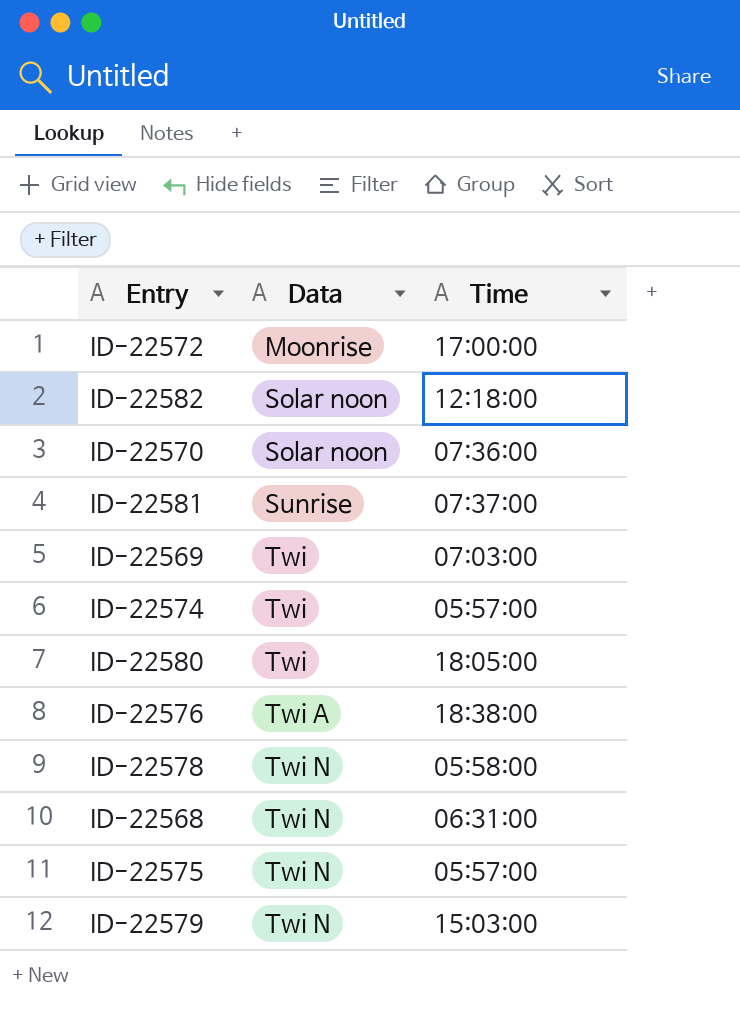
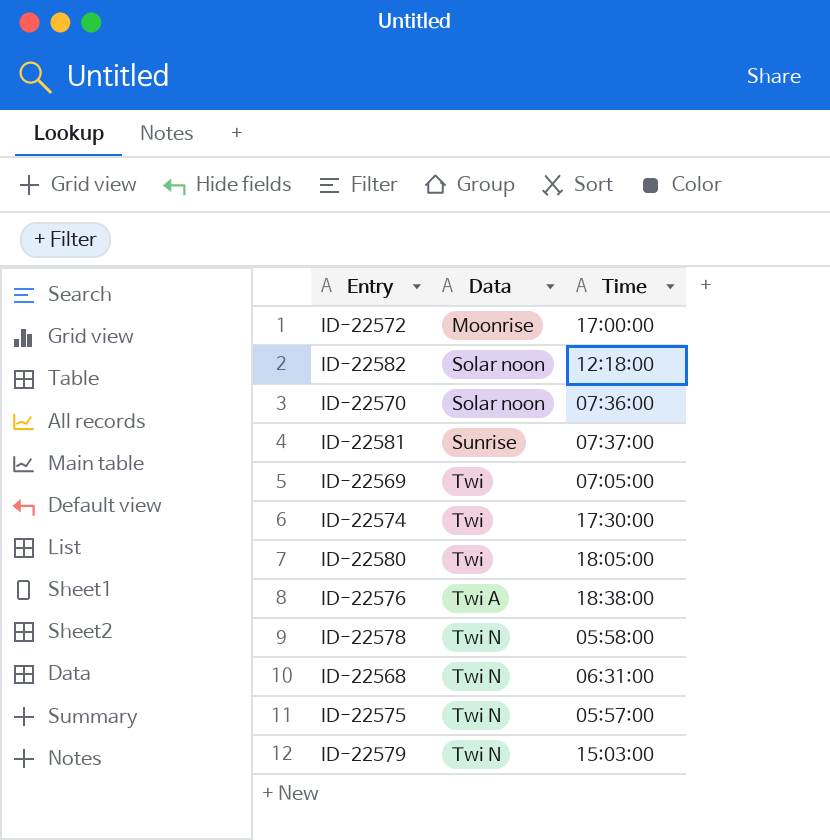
ID-22569 | Time: 07:03:00 -> 07:05:00
ID-22574 | Time: 05:57:00 -> 17:30:00

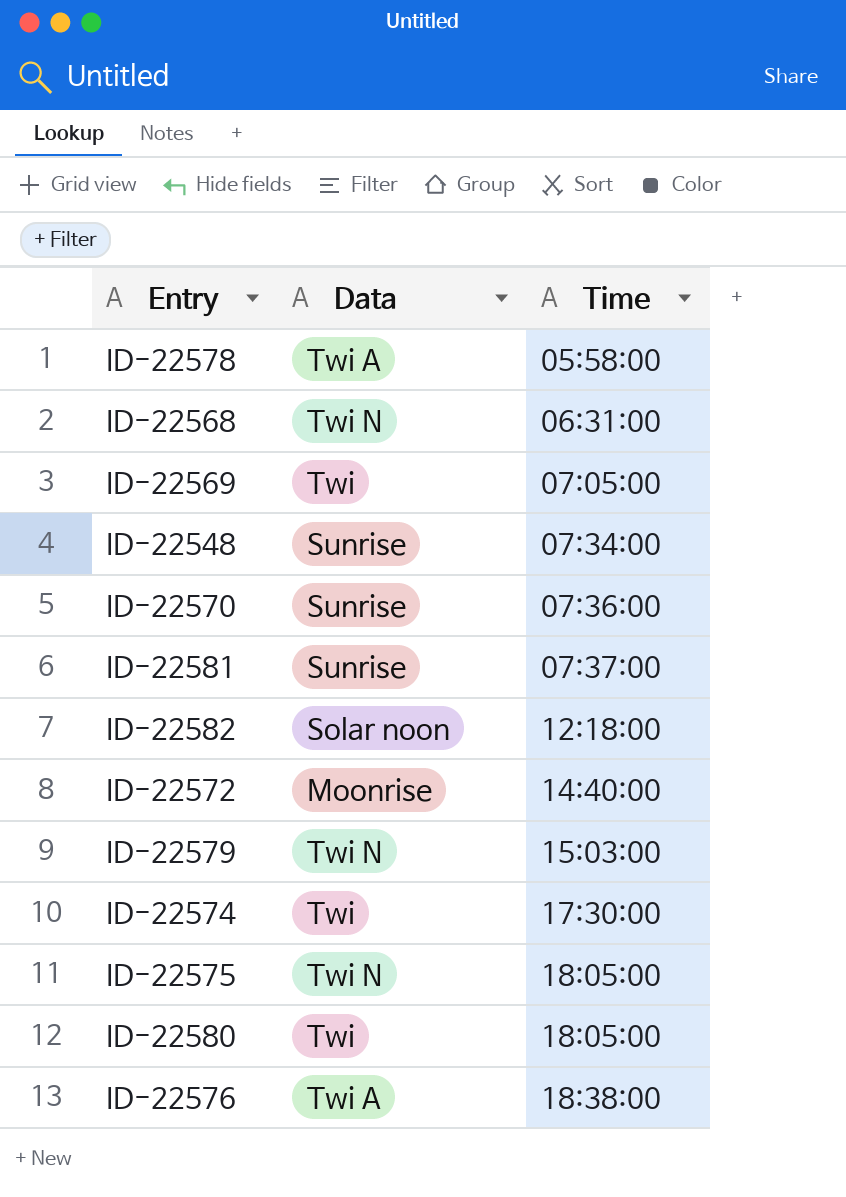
row order: Data ascending -> Time ascending
ID-22578 | Data: Twi N -> Twi A
row ID-22548: none -> Sunrise | 07:34:00
ID-22570 | Data: Solar noon -> Sunrise
ID-22572 | Time: 17:00:00 -> 14:40:00
ID-22575 | Time: 05:57:00 -> 18:05:00

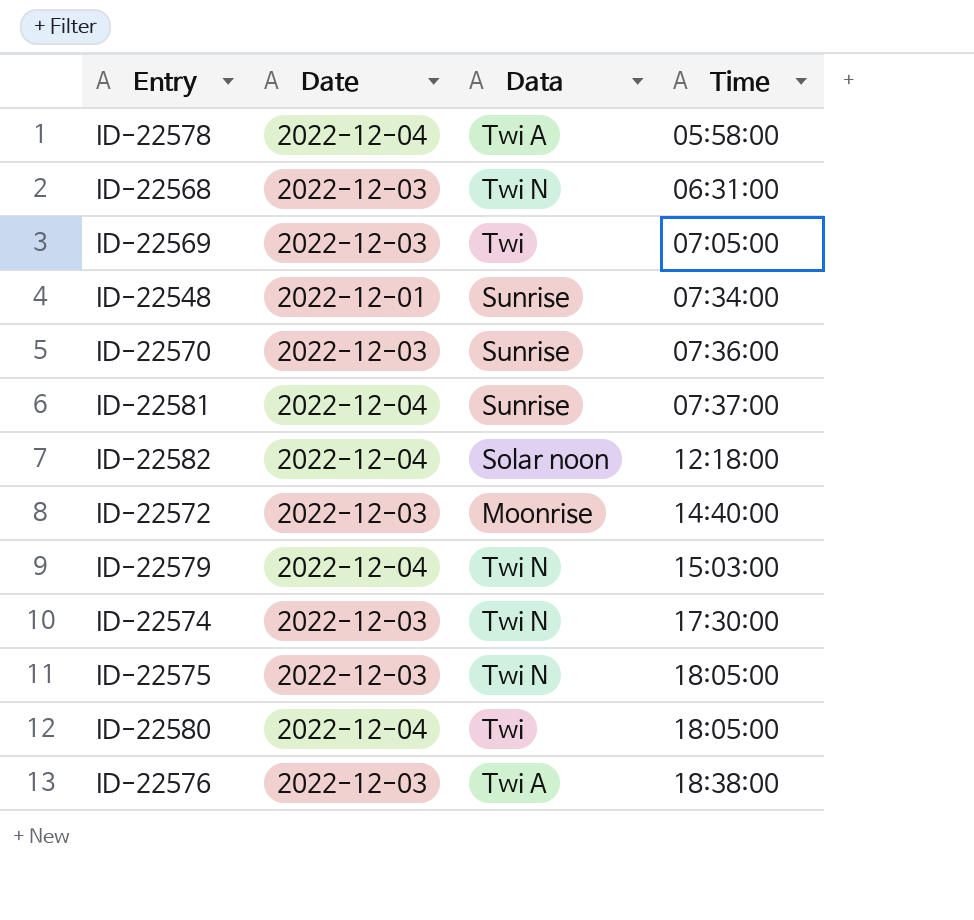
column Date | position: none -> 2
ID-22574 | Data: Twi -> Twi N

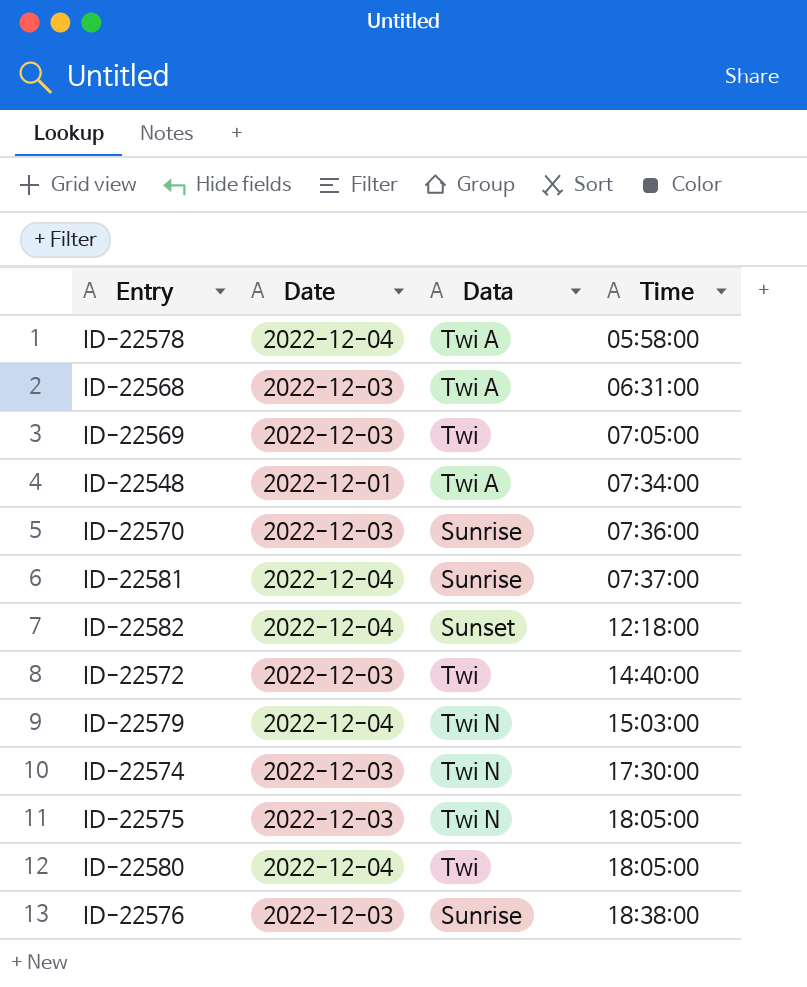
ID-22568 | Data: Twi N -> Twi A
ID-22548 | Data: Sunrise -> Twi A
ID-22582 | Data: Solar noon -> Sunset
ID-22572 | Data: Moonrise -> Twi
ID-22576 | Data: Twi A -> Sunrise

